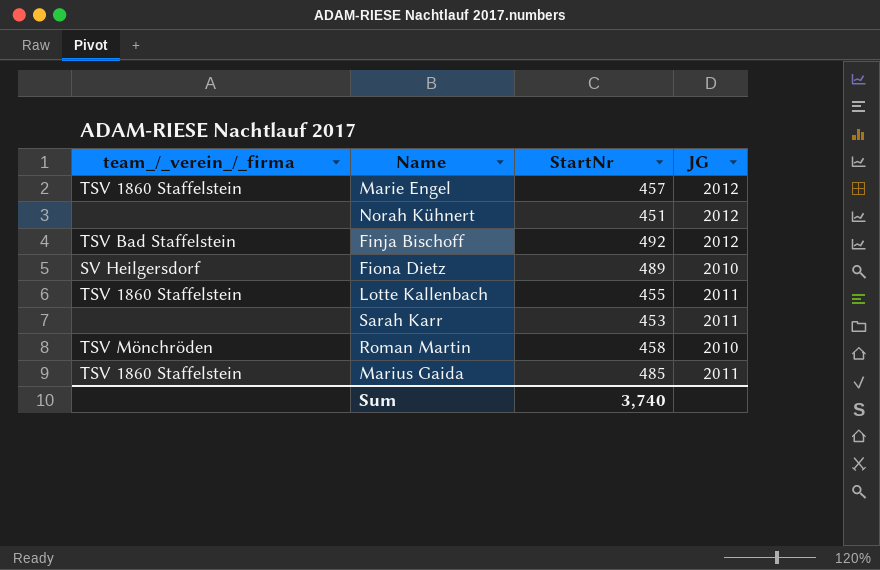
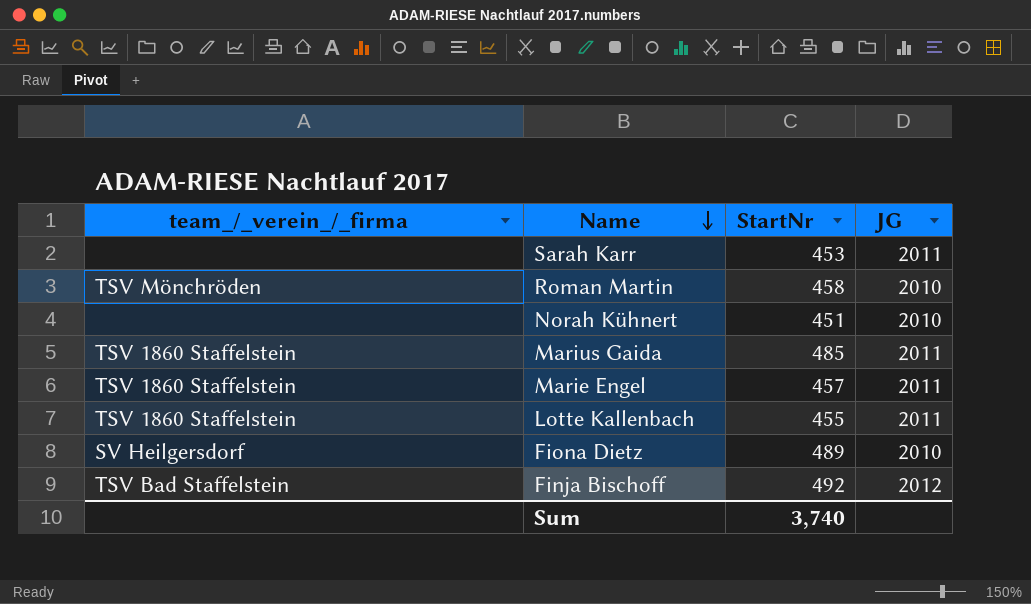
row order: none -> Name descending
Norah Kühnert | JG: 2012 -> 2010
Marie Engel | JG: 2012 -> 2011

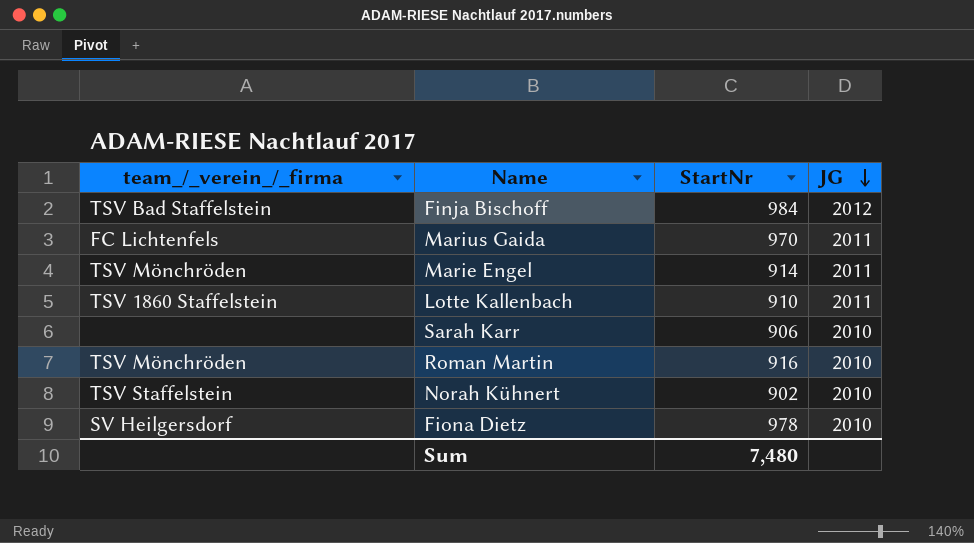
row order: Name descending -> JG descending
Finja Bischoff | StartNr: 492 -> 984
Marius Gaida | team_/_verein_/_firma: TSV 1860 Staffelstein -> FC Lichtenfels
Marius Gaida | StartNr: 485 -> 970
Marie Engel | team_/_verein_/_firma: TSV 1860 Staffelstein -> TSV Mönchröden
Marie Engel | StartNr: 457 -> 914
Lotte Kallenbach | StartNr: 455 -> 910
Sarah Karr | StartNr: 453 -> 906
Sarah Karr | JG: 2011 -> 2010
Roman Martin | StartNr: 458 -> 916
Norah Kühnert | team_/_verein_/_firma: none -> TSV Staffelstein
Norah Kühnert | StartNr: 451 -> 902
Fiona Dietz | StartNr: 489 -> 978
Sum | StartNr: 3,740 -> 7,480

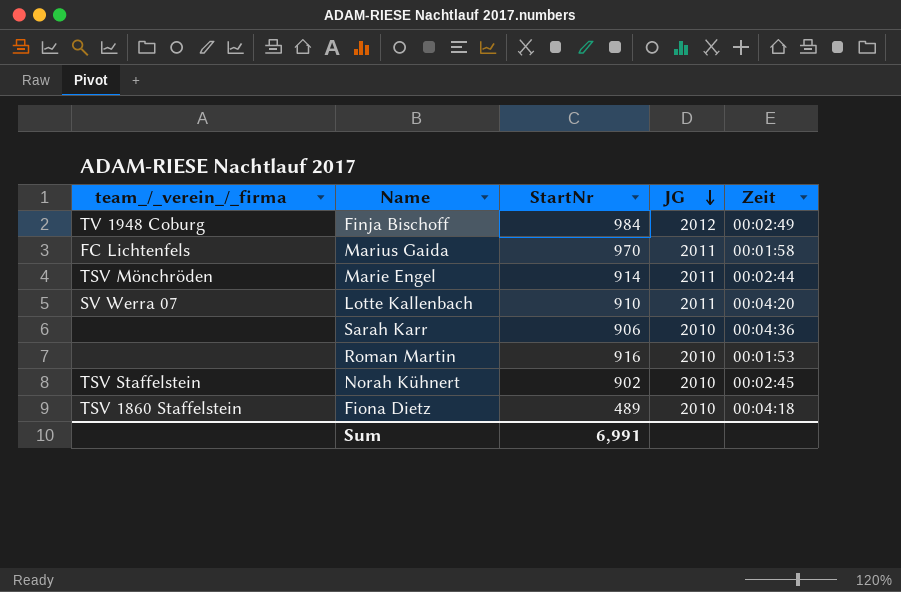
column Zeit | position: none -> 5
Finja Bischoff | team_/_verein_/_firma: TSV Bad Staffelstein -> TV 1948 Coburg
Lotte Kallenbach | team_/_verein_/_firma: TSV 1860 Staffelstein -> SV Werra 07
Roman Martin | team_/_verein_/_firma: TSV Mönchröden -> none
Fiona Dietz | team_/_verein_/_firma: SV Heilgersdorf -> TSV 1860 Staffelstein
Fiona Dietz | StartNr: 978 -> 489
Sum | StartNr: 7,480 -> 6,991

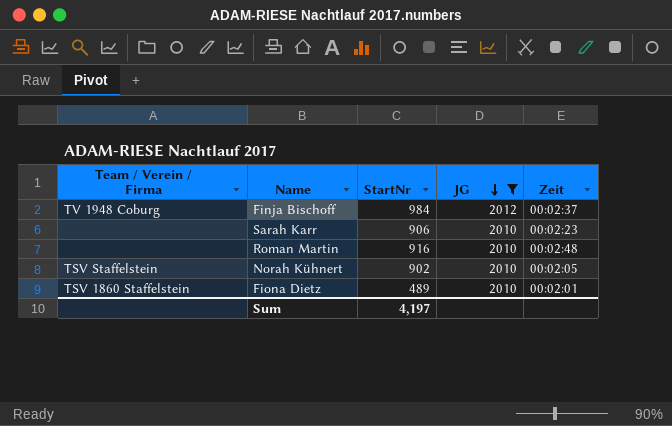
filter: none -> JG != 2011
column name: team_/_verein_/_firma -> Team / Verein / Firma
Finja Bischoff | Zeit: 00:02:49 -> 00:02:37
Sarah Karr | Zeit: 00:04:36 -> 00:02:23
Roman Martin | Zeit: 00:01:53 -> 00:02:48
Norah Kühnert | Zeit: 00:02:45 -> 00:02:05
Fiona Dietz | Zeit: 00:04:18 -> 00:02:01
Sum | StartNr: 6,991 -> 4,197

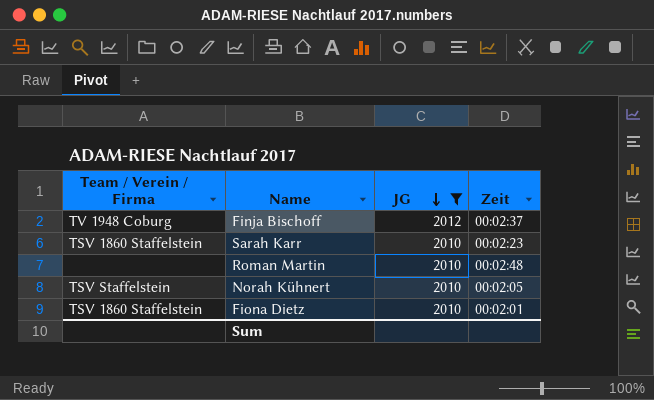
column StartNr | position: 3 -> none
Sarah Karr | Team / Verein / Firma: none -> TSV 1860 Staffelstein

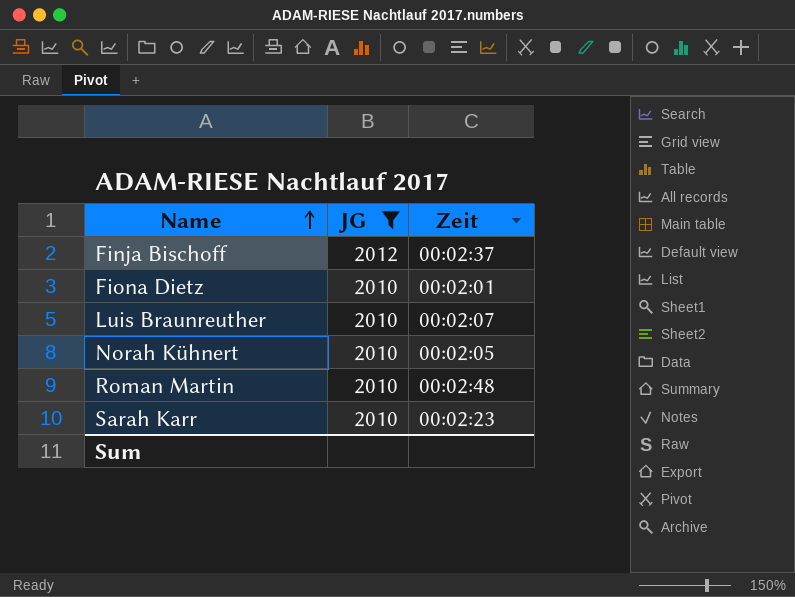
row order: JG descending -> Name ascending
column Team / Verein / Firma | position: 1 -> none
row Luis Braunreuther: none -> 2010 | 00:02:07

